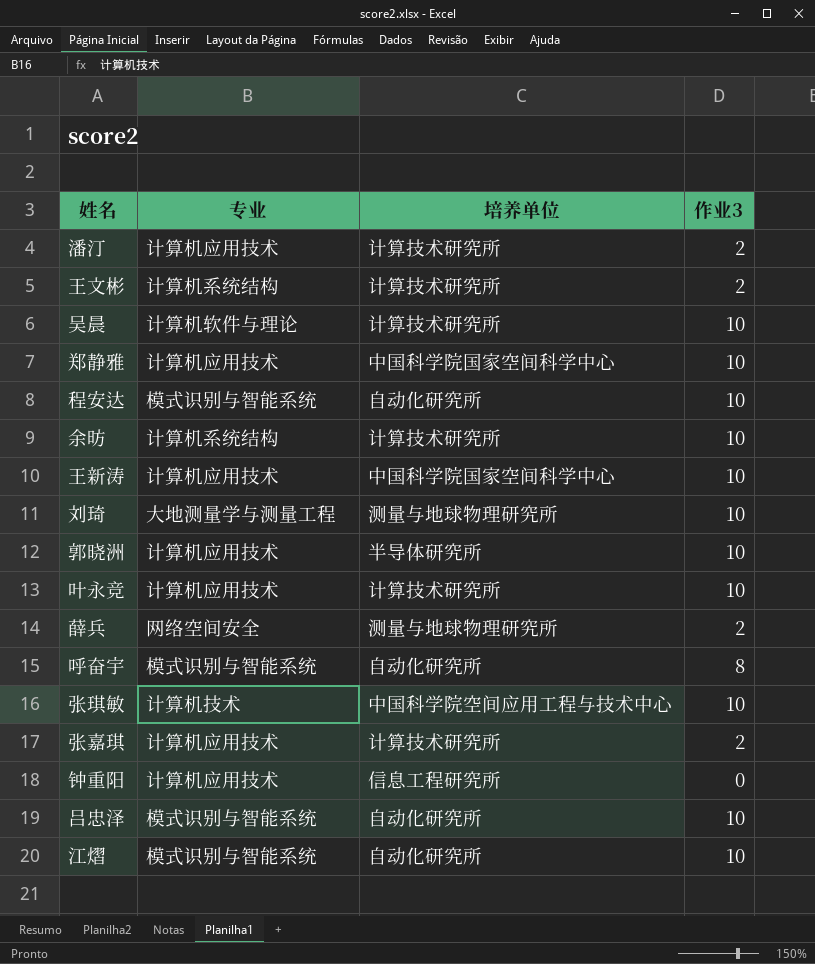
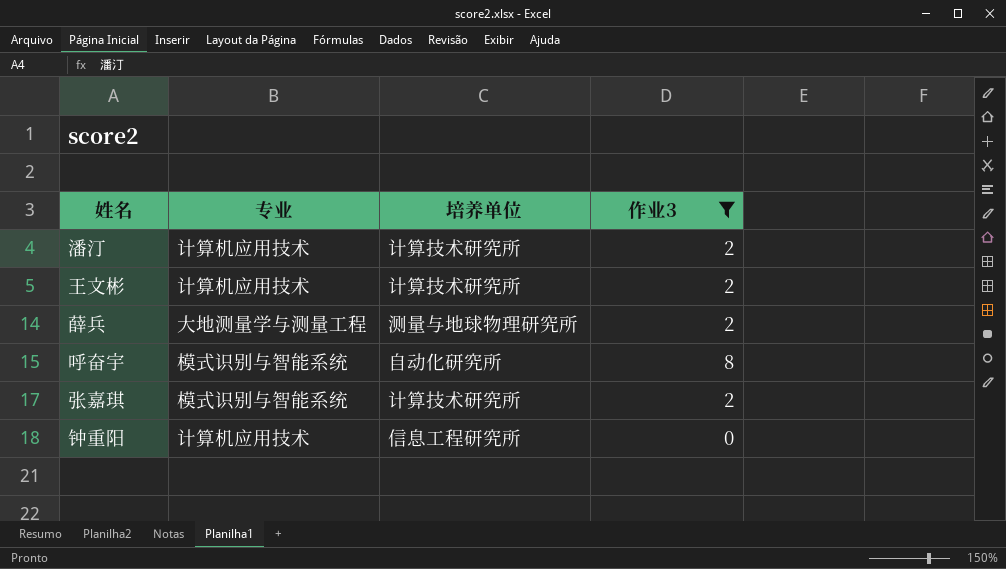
filter: none -> 作业3 != 10
王文彬 | 专业: 计算机系统结构 -> 计算机应用技术
薛兵 | 专业: 网络空间安全 -> 大地测量学与测量工程
张嘉琪 | 专业: 计算机应用技术 -> 模式识别与智能系统

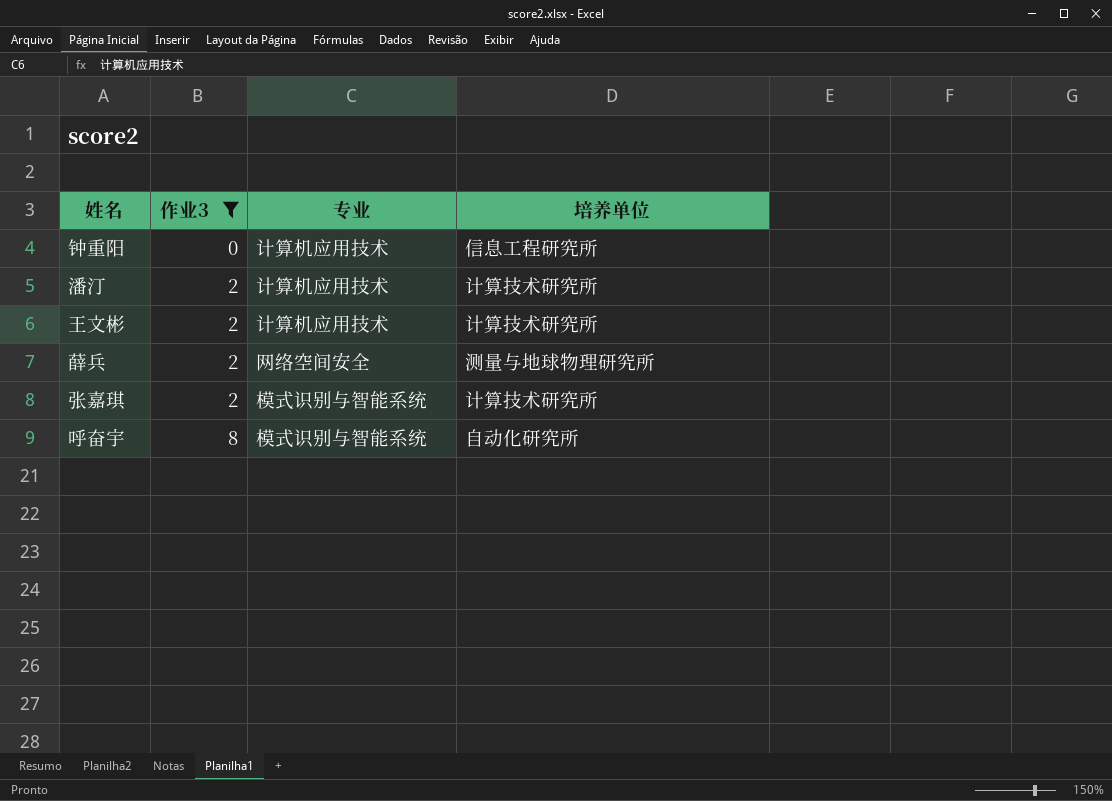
row order: none -> 作业3 ascending
column 作业3 | position: 4 -> 2
薛兵 | 专业: 大地测量学与测量工程 -> 网络空间安全

